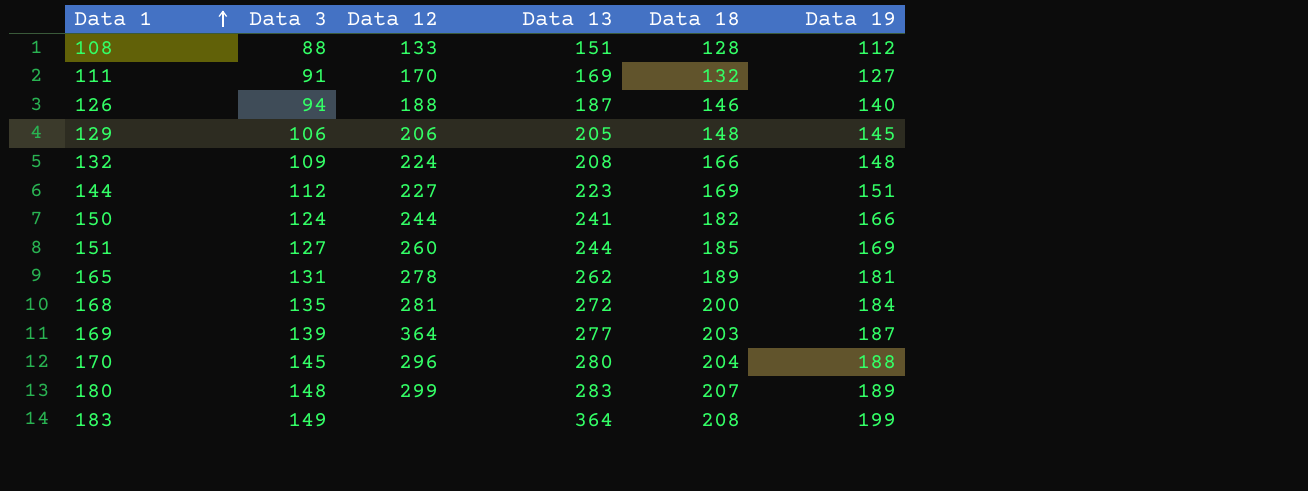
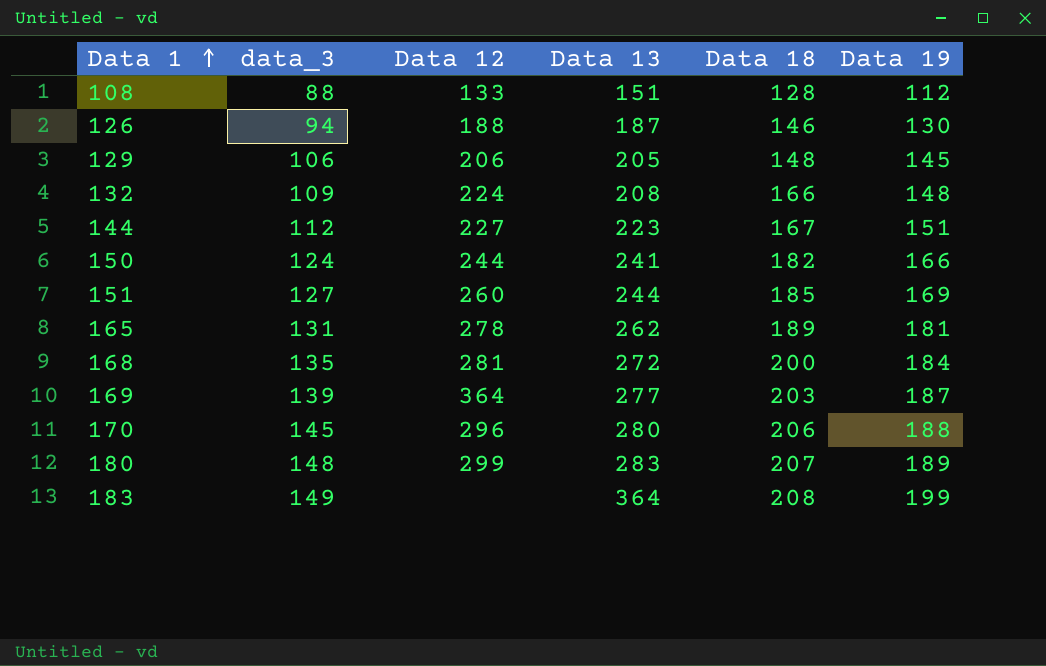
column name: Data 3 -> data_3
row 111: 91 | 170 | 169 | 132 | 127 -> none
126 | Data 19: 140 -> 130
144 | Data 18: 169 -> 167
170 | Data 18: 204 -> 206

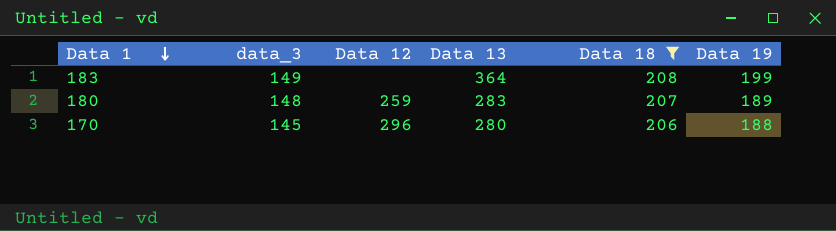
filter: none -> Data 18 >= 206
row order: Data 1 ascending -> Data 1 descending
180 | Data 12: 299 -> 259

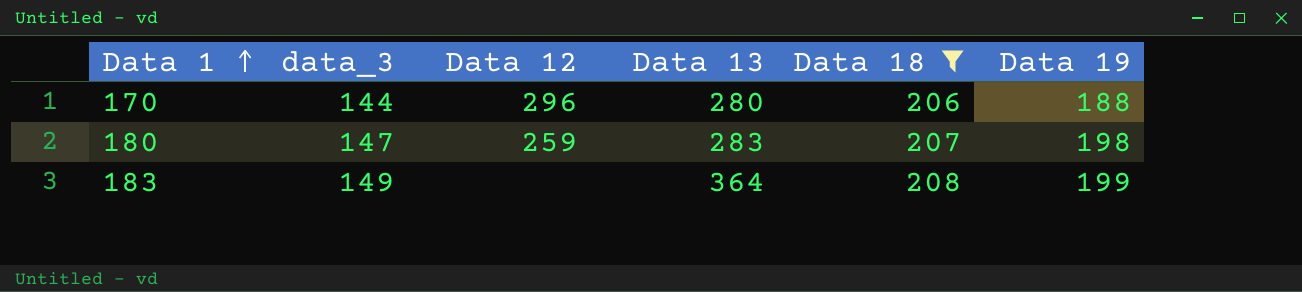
row order: Data 1 descending -> Data 1 ascending
170 | data_3: 145 -> 144
180 | data_3: 148 -> 147
180 | Data 19: 189 -> 198

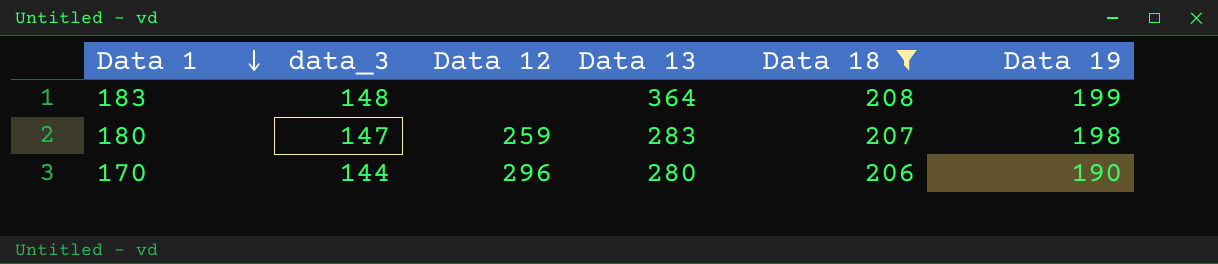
row order: Data 1 ascending -> Data 1 descending
183 | data_3: 149 -> 148
170 | Data 19: 188 -> 190

